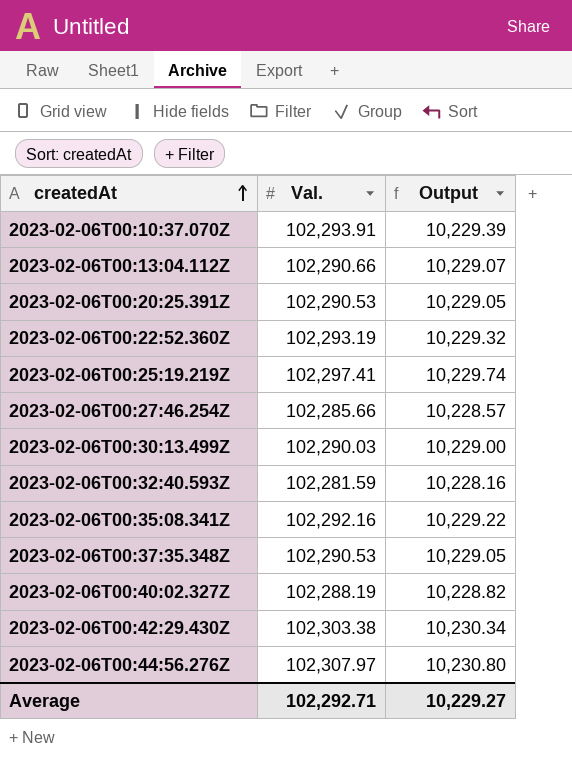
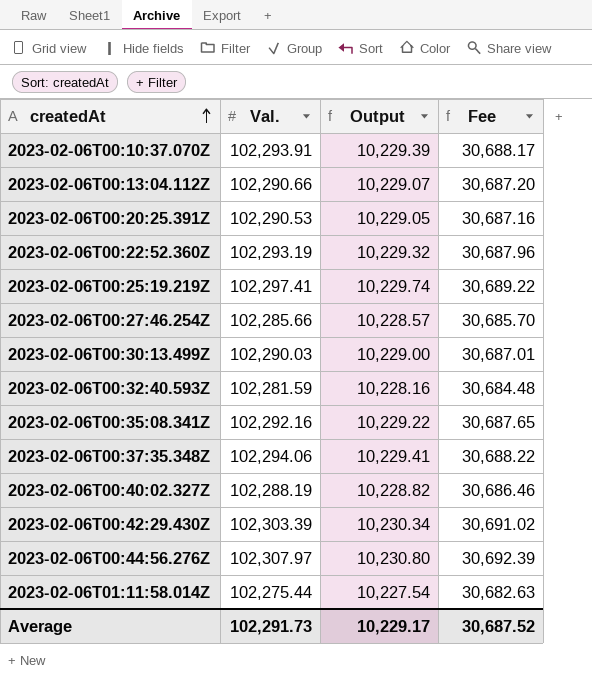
column Fee | formula: none -> [Val.] * 0.3
2023-02-06T00:37:35.348Z | Val.: 102,290.53 -> 102,294.06
2023-02-06T00:37:35.348Z | Output: 10,229.05 -> 10,229.41
2023-02-06T00:42:29.430Z | Val.: 102,303.38 -> 102,303.39
row 2023-02-06T01:11:58.014Z: none -> 102,275.44 | 10,227.54 | 30,682.63
Average | Val.: 102,292.71 -> 102,291.73
Average | Output: 10,229.27 -> 10,229.17

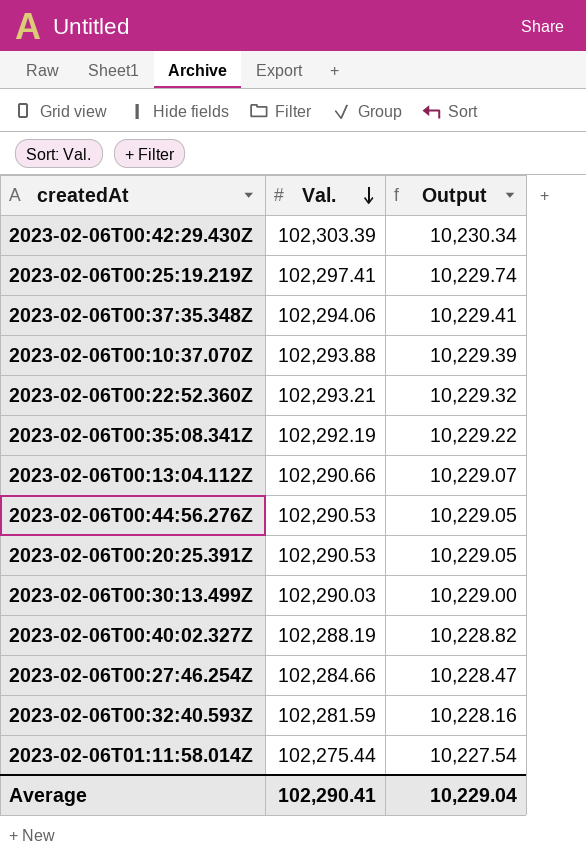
row order: createdAt ascending -> Val. descending
column Fee | formula: [Val.] * 0.3 -> none
2023-02-06T00:10:37.070Z | Val.: 102,293.91 -> 102,293.88
2023-02-06T00:22:52.360Z | Val.: 102,293.19 -> 102,293.21
2023-02-06T00:35:08.341Z | Val.: 102,292.16 -> 102,292.19
2023-02-06T00:44:56.276Z | Val.: 102,307.97 -> 102,290.53
2023-02-06T00:44:56.276Z | Output: 10,230.80 -> 10,229.05
2023-02-06T00:27:46.254Z | Val.: 102,285.66 -> 102,284.66
2023-02-06T00:27:46.254Z | Output: 10,228.57 -> 10,228.47
Average | Val.: 102,291.73 -> 102,290.41
Average | Output: 10,229.17 -> 10,229.04

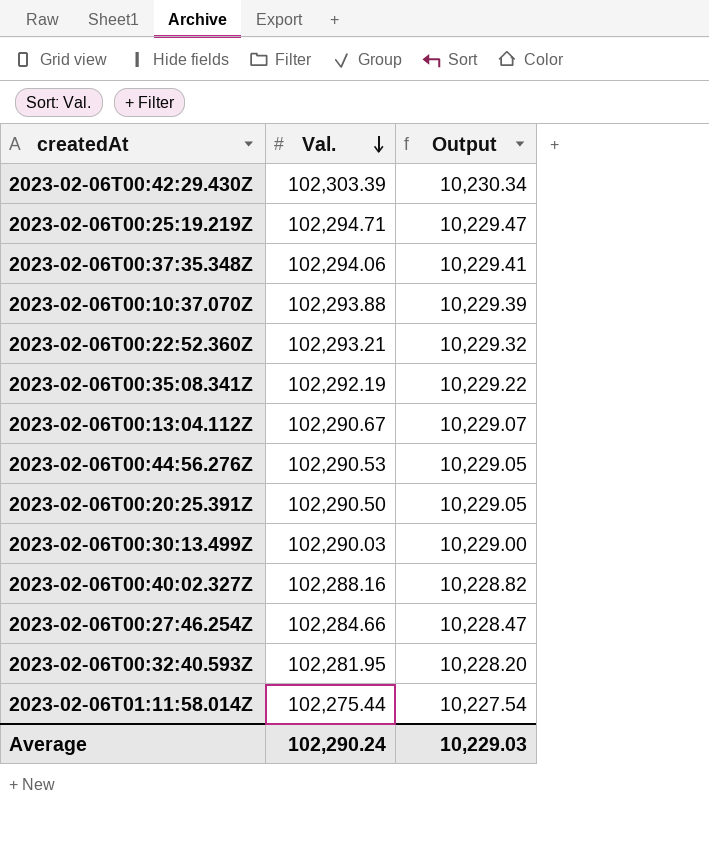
2023-02-06T00:25:19.219Z | Val.: 102,297.41 -> 102,294.71
2023-02-06T00:25:19.219Z | Output: 10,229.74 -> 10,229.47
2023-02-06T00:13:04.112Z | Val.: 102,290.66 -> 102,290.67
2023-02-06T00:20:25.391Z | Val.: 102,290.53 -> 102,290.50
2023-02-06T00:40:02.327Z | Val.: 102,288.19 -> 102,288.16
2023-02-06T00:32:40.593Z | Val.: 102,281.59 -> 102,281.95
2023-02-06T00:32:40.593Z | Output: 10,228.16 -> 10,228.20
Average | Val.: 102,290.41 -> 102,290.24
Average | Output: 10,229.04 -> 10,229.03

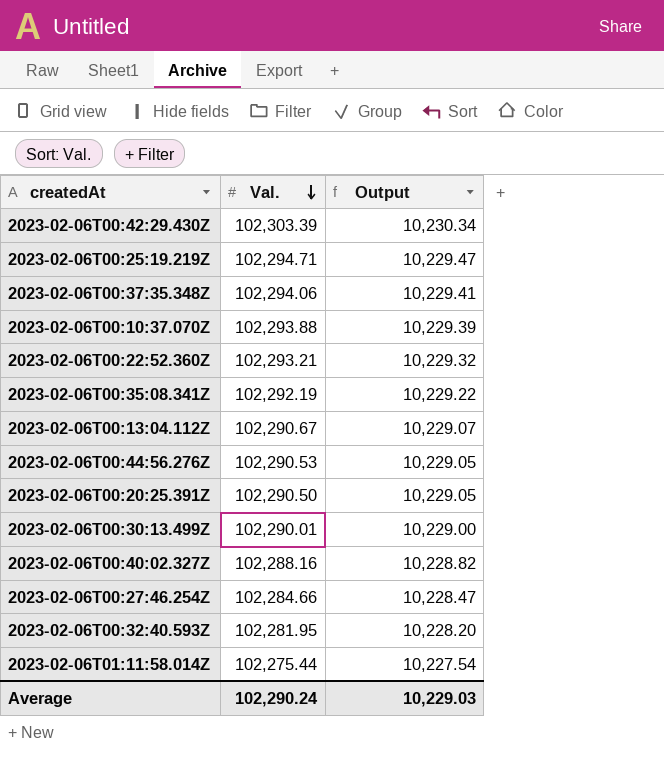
2023-02-06T00:30:13.499Z | Val.: 102,290.03 -> 102,290.01

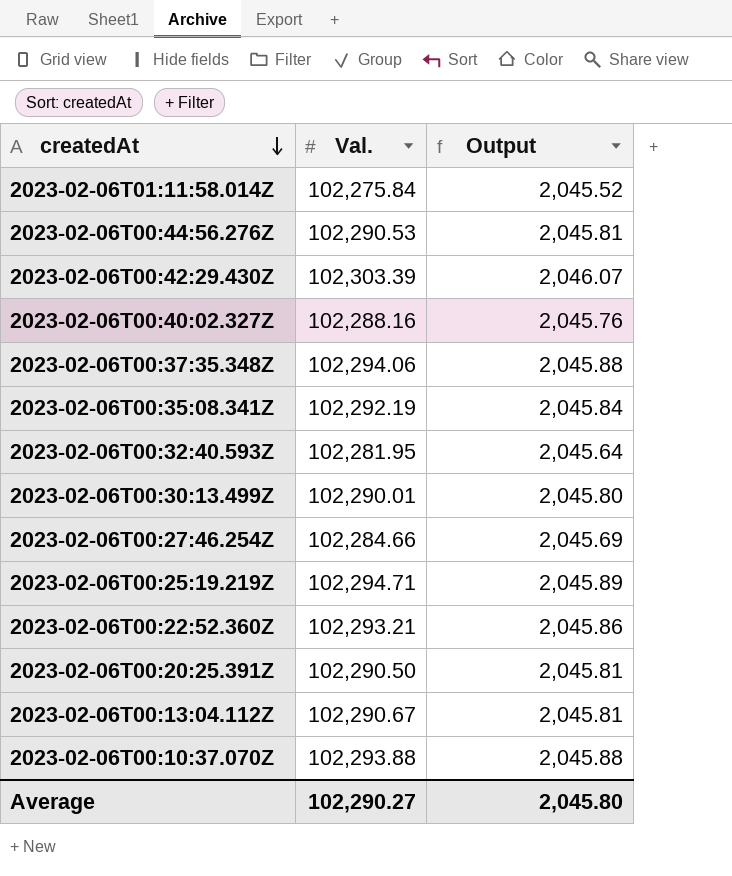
row order: Val. descending -> createdAt descending
column Output | formula: [Val.] * 0.1 -> [Val.] * 0.02
2023-02-06T01:11:58.014Z | Val.: 102,275.44 -> 102,275.84
Average | Val.: 102,290.24 -> 102,290.27
Average | Output: 10,229.03 -> 2,045.80

